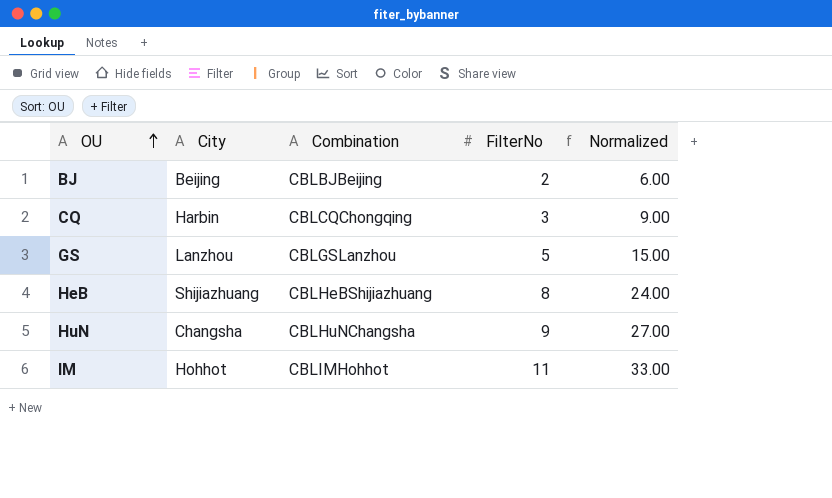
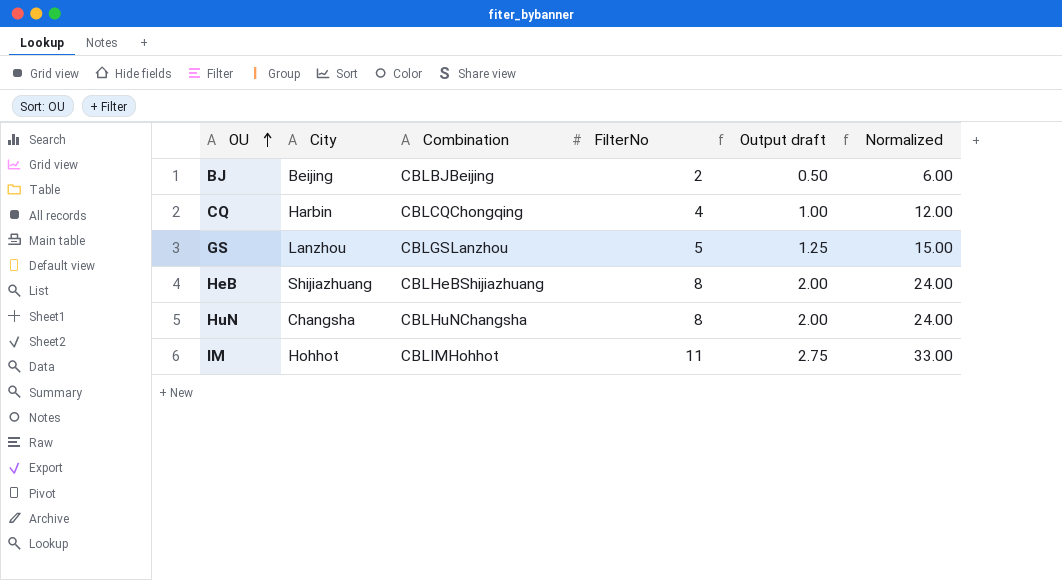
column Output draft | formula: none -> [FilterNo] * 0.25
CQ | FilterNo: 3 -> 4
CQ | Normalized: 9.00 -> 12.00
HuN | FilterNo: 9 -> 8
HuN | Normalized: 27.00 -> 24.00

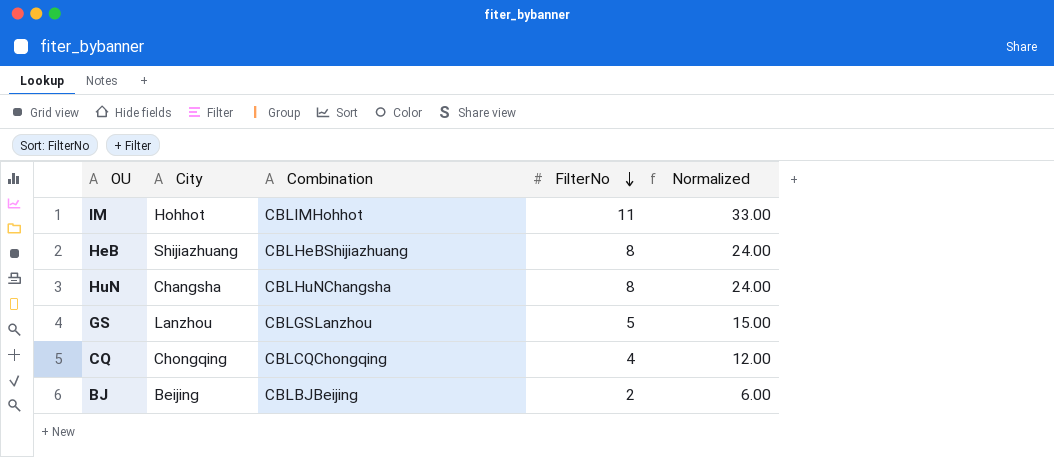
row order: OU ascending -> FilterNo descending
column Output draft | formula: [FilterNo] * 0.25 -> none
CQ | City: Harbin -> Chongqing

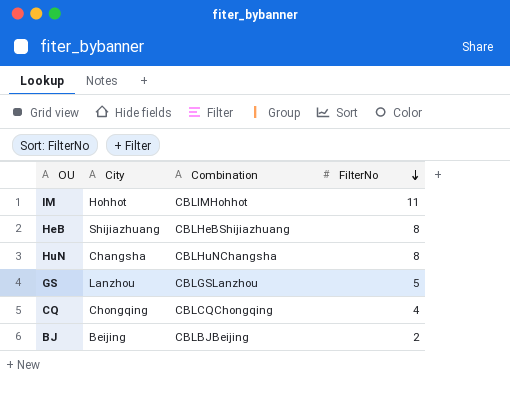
column Normalized | formula: [FilterNo] * 3 -> none

